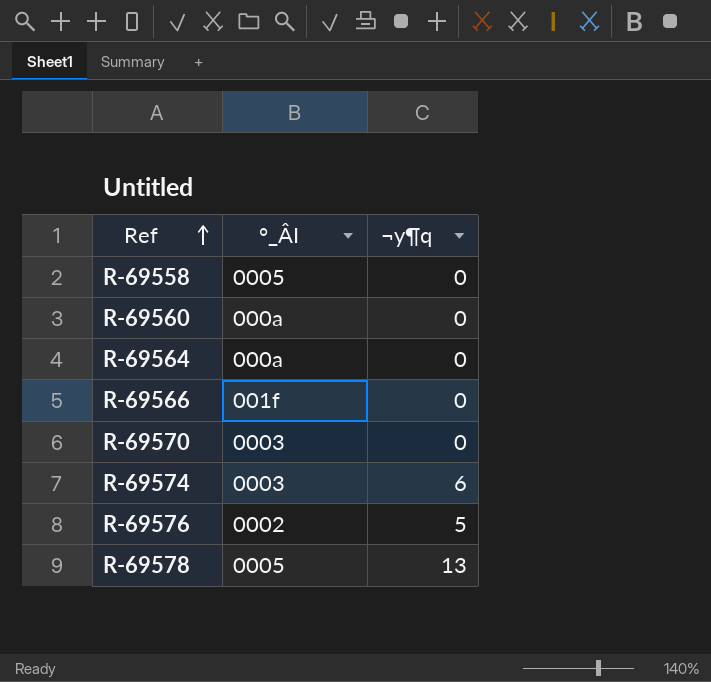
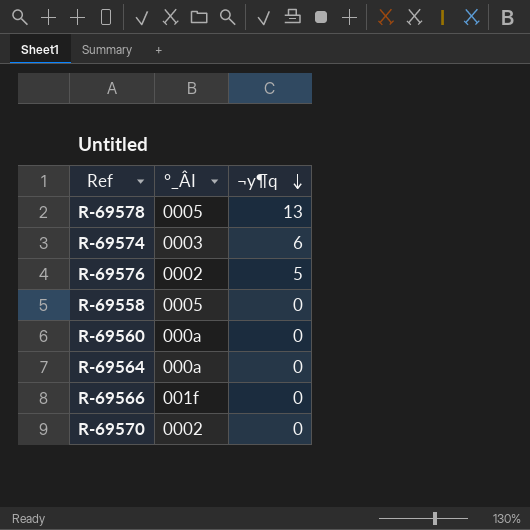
row order: Ref ascending -> ¬y¶q descending
R-69570 | °_ÂI: 0003 -> 0002

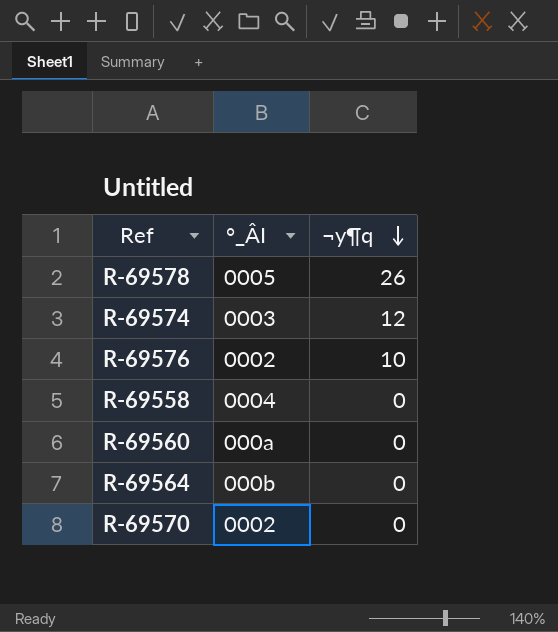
row R-69566: 001f | 0 -> none
R-69578 | ¬y¶q: 13 -> 26
R-69574 | ¬y¶q: 6 -> 12
R-69576 | ¬y¶q: 5 -> 10
R-69558 | °_ÂI: 0005 -> 0004
R-69564 | °_ÂI: 000a -> 000b

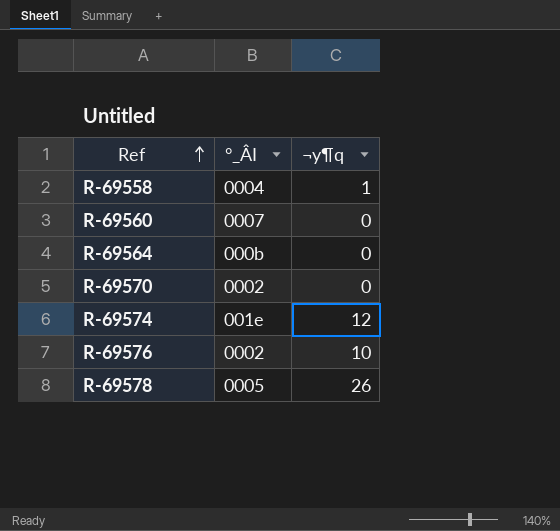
row order: ¬y¶q descending -> Ref ascending
R-69558 | ¬y¶q: 0 -> 1
R-69560 | °_ÂI: 000a -> 0007
R-69574 | °_ÂI: 0003 -> 001e

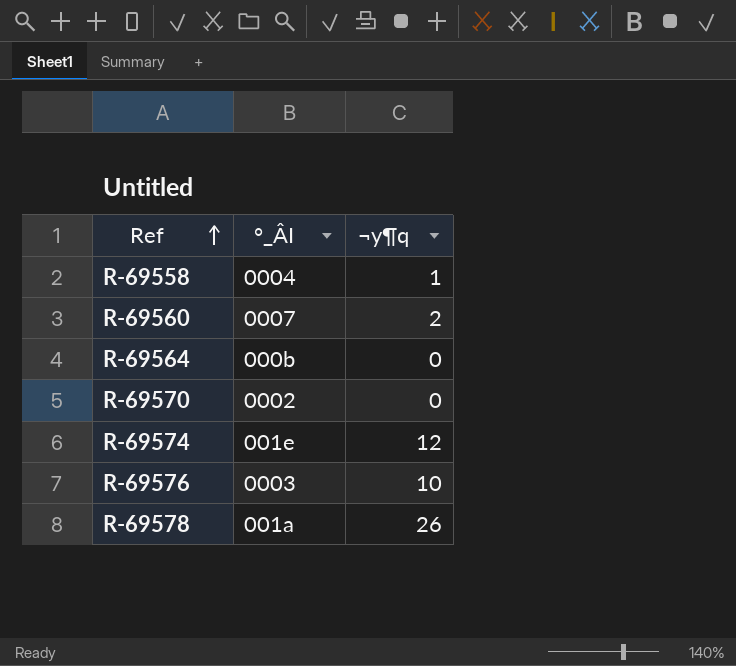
R-69560 | ¬y¶q: 0 -> 2
R-69576 | °_ÂI: 0002 -> 0003
R-69578 | °_ÂI: 0005 -> 001a

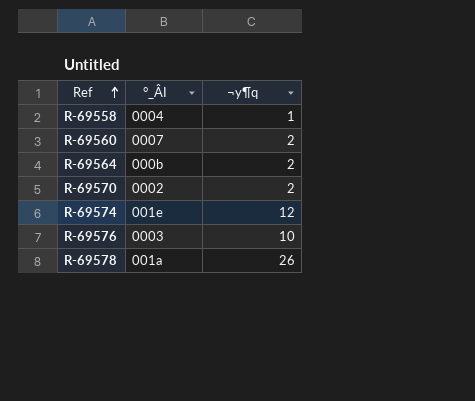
R-69564 | ¬y¶q: 0 -> 2
R-69570 | ¬y¶q: 0 -> 2

